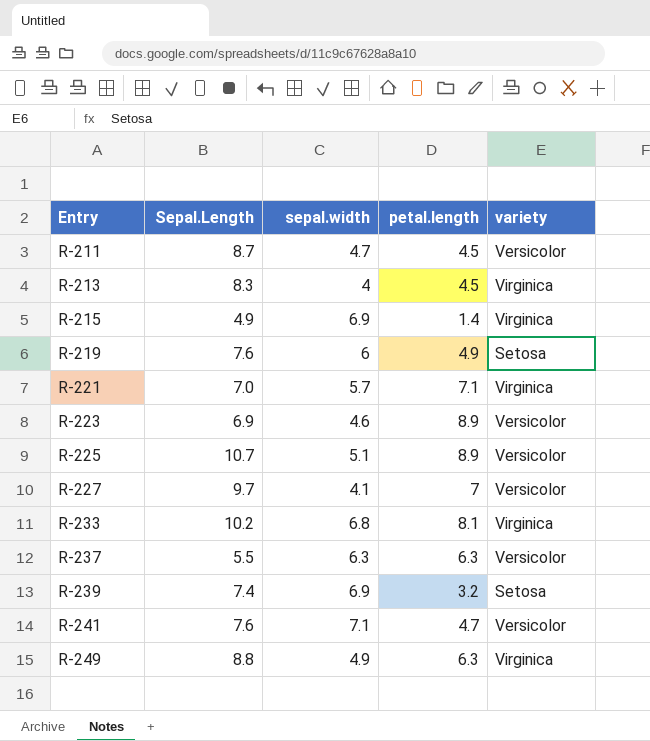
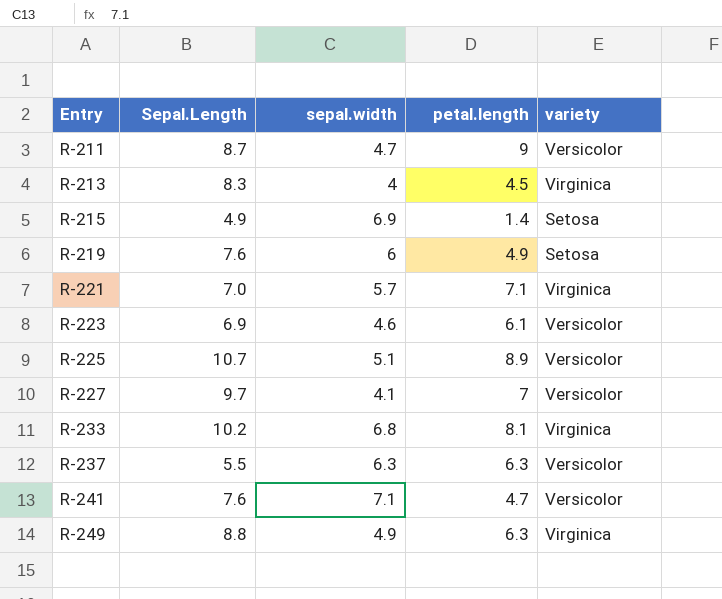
row R-239: 7.4 | 6.9 | 3.2 | Setosa -> none
R-211 | petal.length: 4.5 -> 9
R-215 | variety: Virginica -> Setosa
R-223 | petal.length: 8.9 -> 6.1

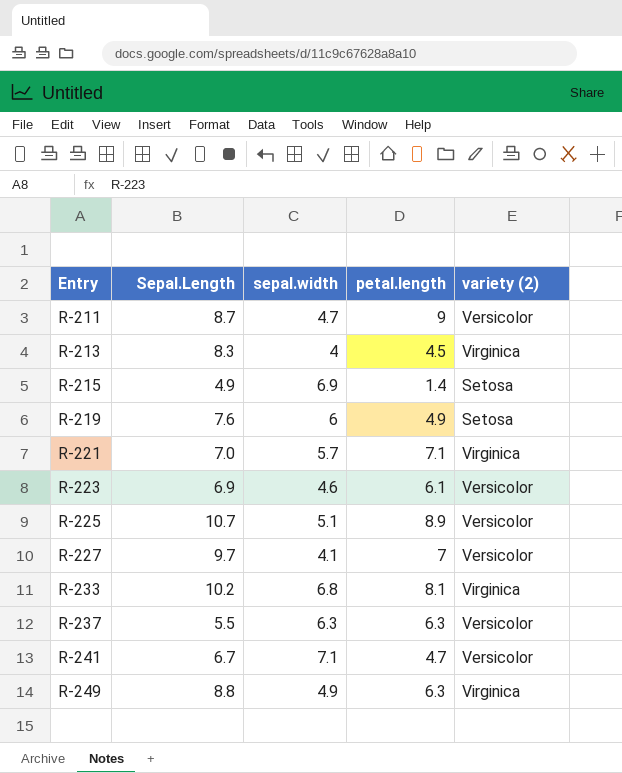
column name: variety -> variety (2)
R-241 | Sepal.Length: 7.6 -> 6.7

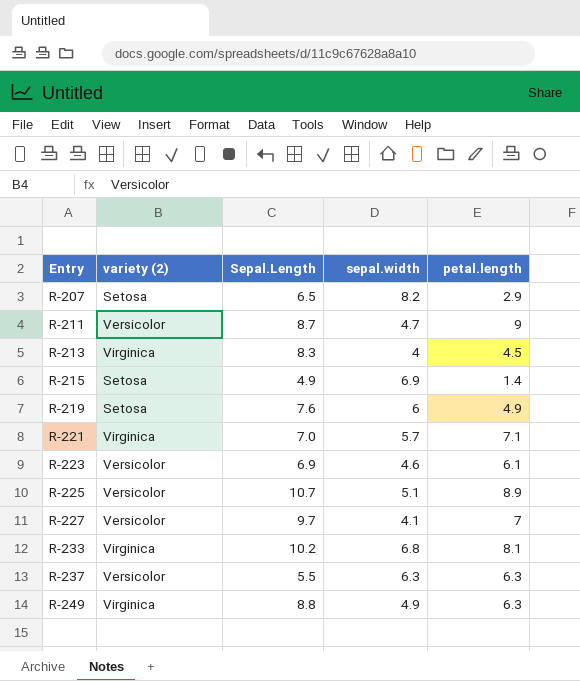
column variety (2) | position: 5 -> 2
row R-241: 6.7 | 7.1 | 4.7 | Versicolor -> none
row R-207: none -> Setosa | 6.5 | 8.2 | 2.9

